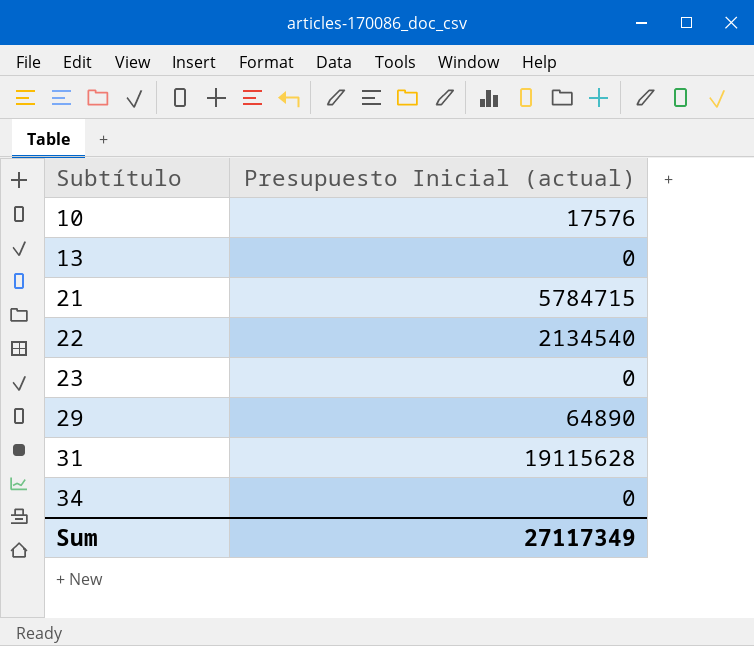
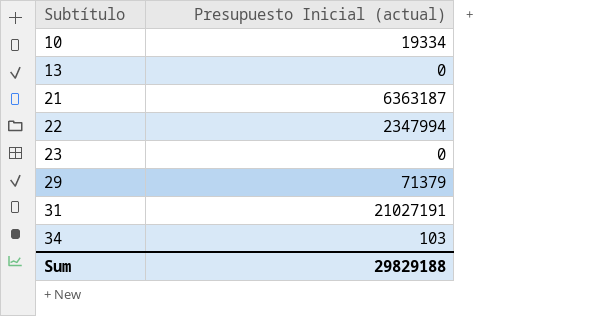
10 | Presupuesto Inicial (actual): 17576 -> 19334
21 | Presupuesto Inicial (actual): 5784715 -> 6363187
22 | Presupuesto Inicial (actual): 2134540 -> 2347994
29 | Presupuesto Inicial (actual): 64890 -> 71379
31 | Presupuesto Inicial (actual): 19115628 -> 21027191
34 | Presupuesto Inicial (actual): 0 -> 103
Sum | Presupuesto Inicial (actual): 27117349 -> 29829188

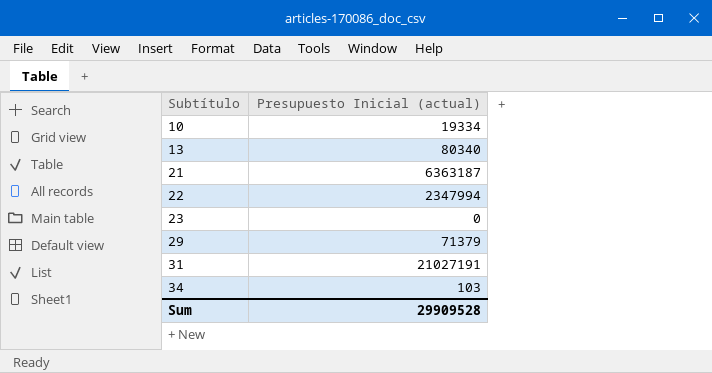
13 | Presupuesto Inicial (actual): 0 -> 80340
Sum | Presupuesto Inicial (actual): 29829188 -> 29909528

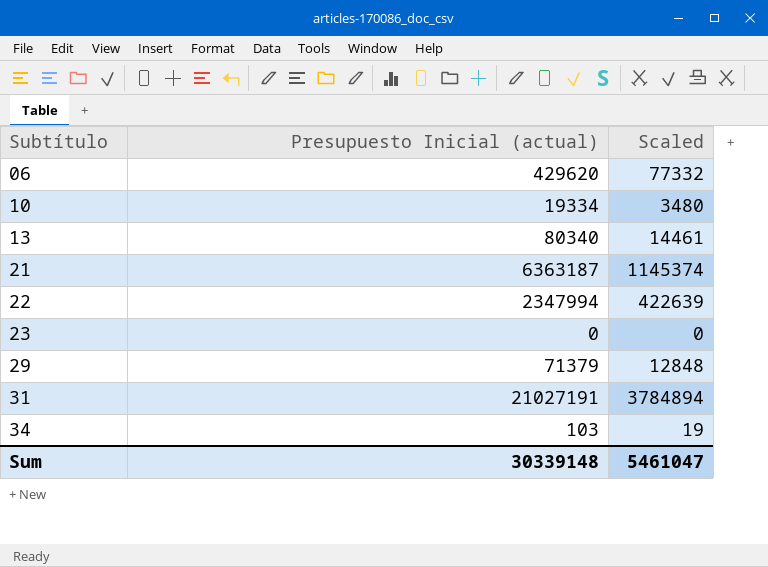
column Scaled | formula: none -> [Presupuesto Inicial (actual)] * 0.18
row 06: none -> 429620 | 77332
Sum | Presupuesto Inicial (actual): 29909528 -> 30339148

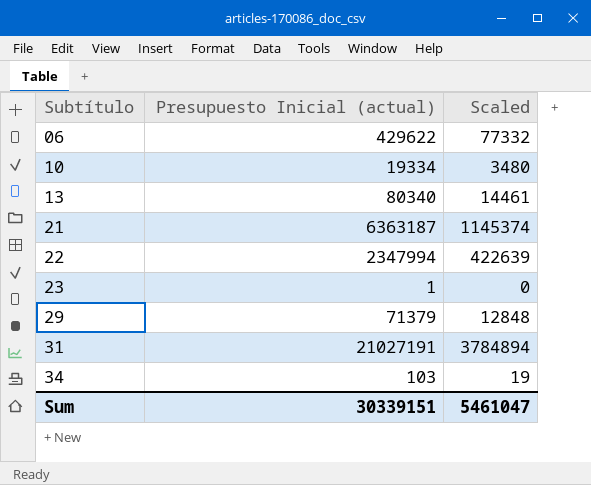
06 | Presupuesto Inicial (actual): 429620 -> 429622
23 | Presupuesto Inicial (actual): 0 -> 1
Sum | Presupuesto Inicial (actual): 30339148 -> 30339151

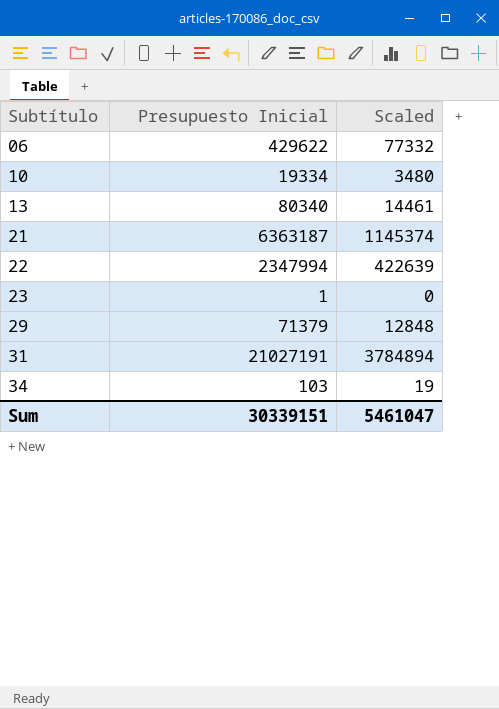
column name: Presupuesto Inicial (actual) -> Presupuesto Inicial

